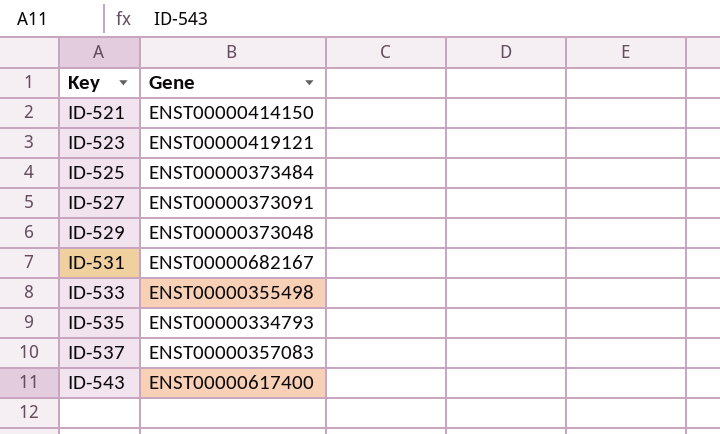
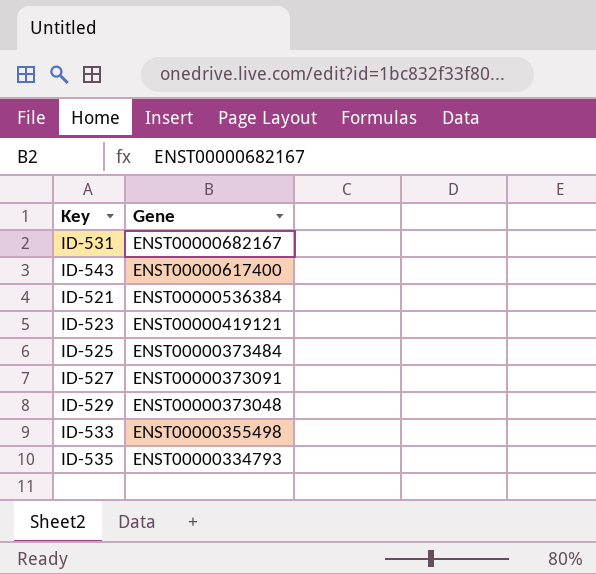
row order: Key ascending -> Gene descending
row ID-537: ENST00000357083 -> none
ID-521 | Gene: ENST00000414150 -> ENST00000536384

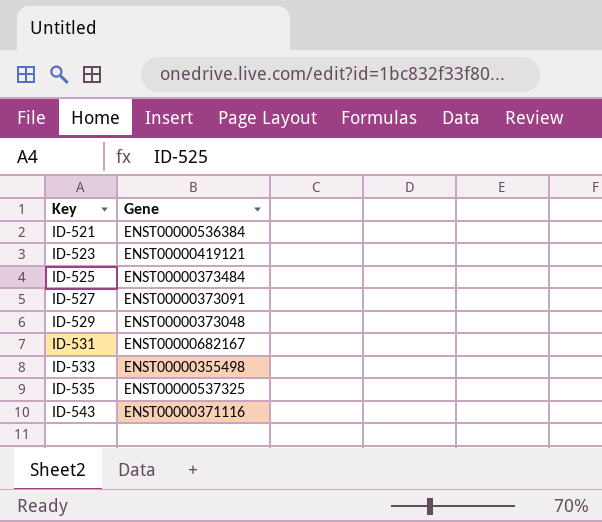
row order: Gene descending -> Key ascending
ID-535 | Gene: ENST00000334793 -> ENST00000537325
ID-543 | Gene: ENST00000617400 -> ENST00000371116

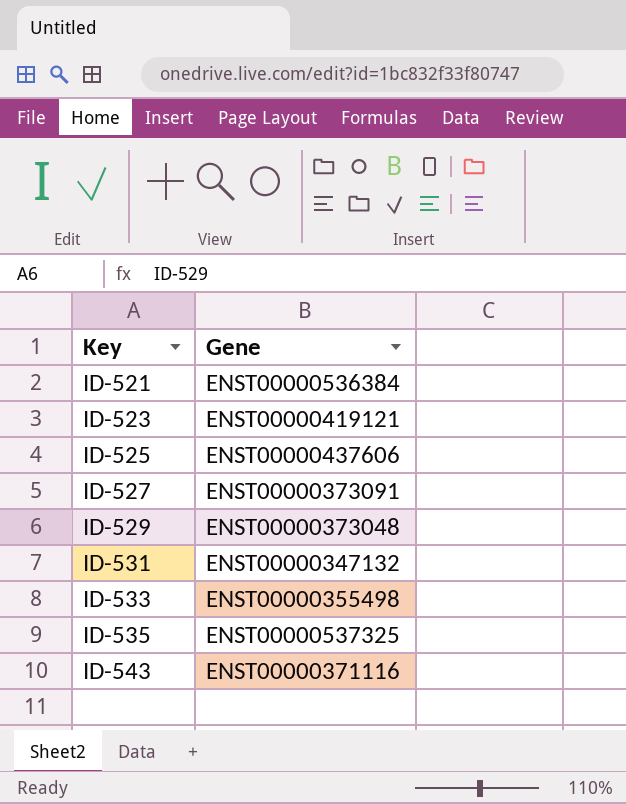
ID-525 | Gene: ENST00000373484 -> ENST00000437606
ID-531 | Gene: ENST00000682167 -> ENST00000347132

